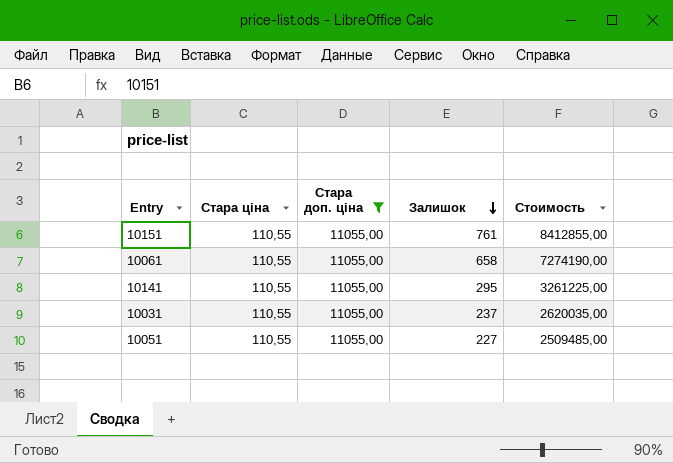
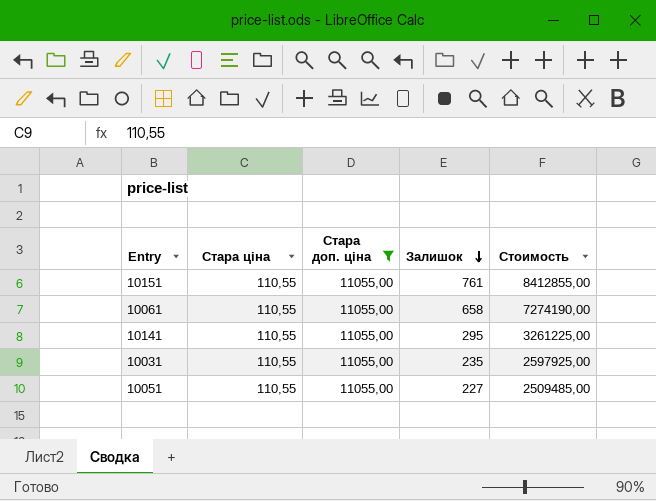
10031 | Залишок: 237 -> 235
10031 | Стоимость: 2620035,00 -> 2597925,00

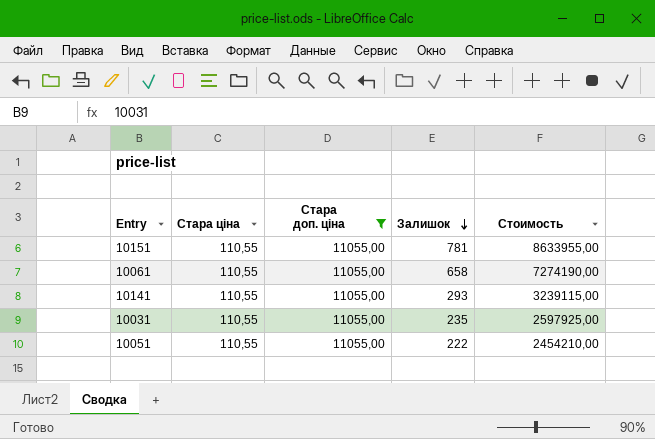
10151 | Залишок: 761 -> 781
10151 | Стоимость: 8412855,00 -> 8633955,00
10141 | Залишок: 295 -> 293
10141 | Стоимость: 3261225,00 -> 3239115,00
10051 | Залишок: 227 -> 222
10051 | Стоимость: 2509485,00 -> 2454210,00

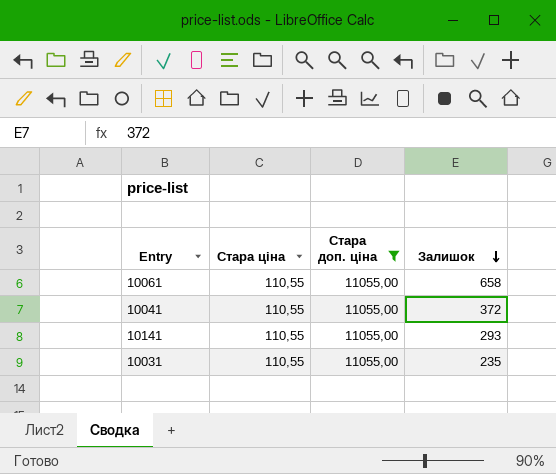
column Стоимость | formula: [Стара доп. ціна] * [Залишок] -> none
row 10151: 110,55 | 11055,00 | 781 | 8633955,00 -> none
row 10051: 110,55 | 11055,00 | 222 | 2454210,00 -> none
row 10041: none -> 110,55 | 11055,00 | 372

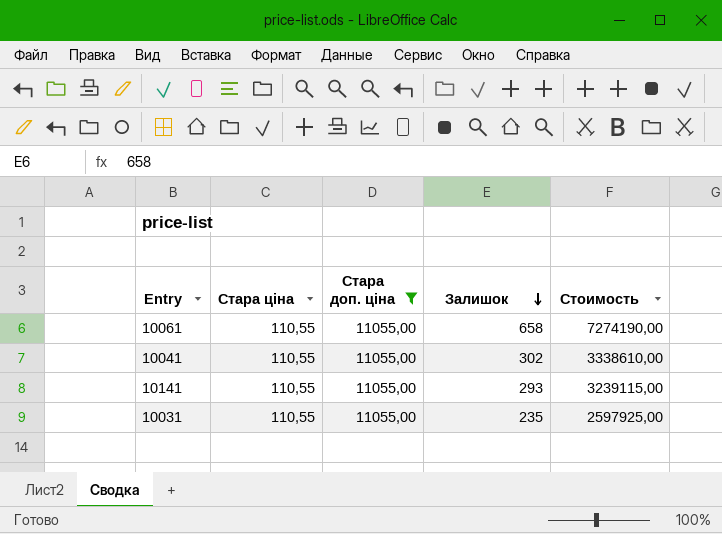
column Стоимость | formula: none -> [Стара доп. ціна] * [Залишок]
10041 | Залишок: 372 -> 302

